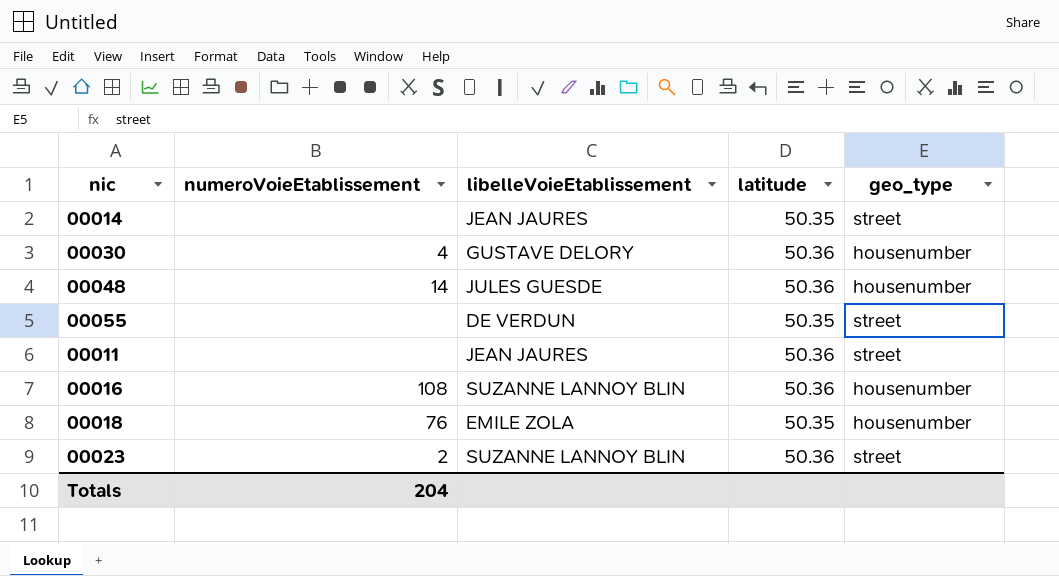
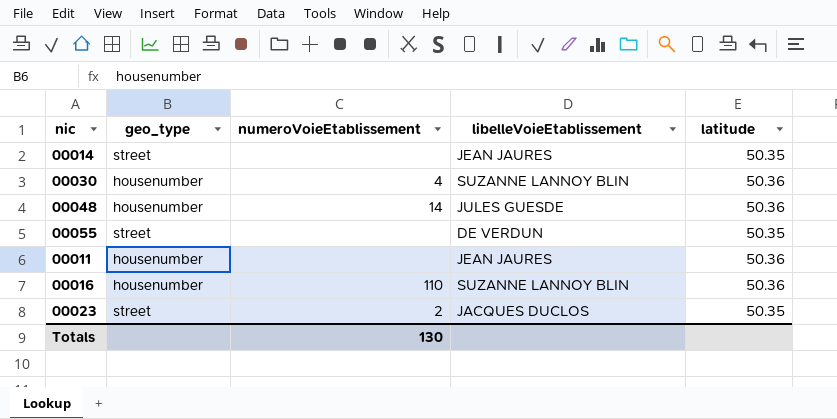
column geo_type | position: 5 -> 2
row 00018: 76 | EMILE ZOLA | 50.35 | housenumber -> none
00030 | libelleVoieEtablissement: GUSTAVE DELORY -> SUZANNE LANNOY BLIN
00011 | geo_type: street -> housenumber
00016 | numeroVoieEtablissement: 108 -> 110
00023 | libelleVoieEtablissement: SUZANNE LANNOY BLIN -> JACQUES DUCLOS
00023 | latitude: 50.36 -> 50.35
Totals | numeroVoieEtablissement: 204 -> 130

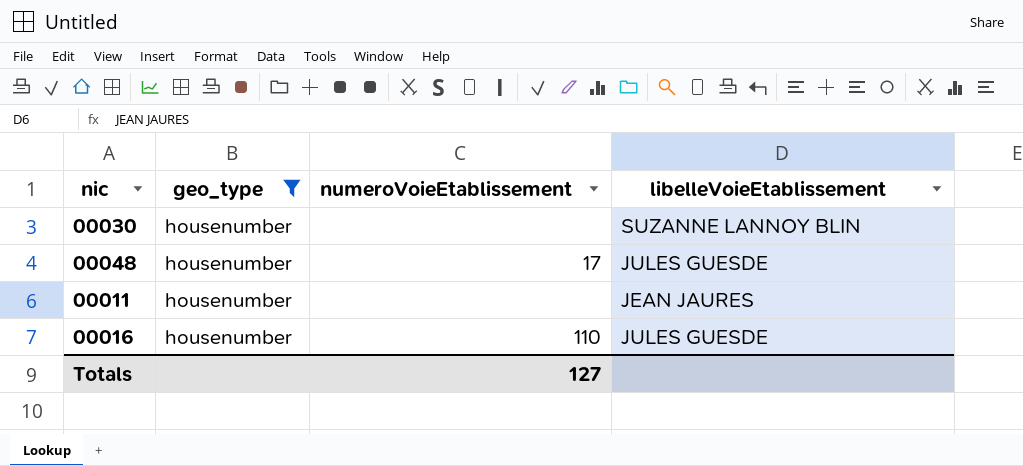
filter: none -> geo_type = housenumber
column latitude | position: 5 -> none
00030 | numeroVoieEtablissement: 4 -> none
00048 | numeroVoieEtablissement: 14 -> 17
00016 | libelleVoieEtablissement: SUZANNE LANNOY BLIN -> JULES GUESDE
Totals | numeroVoieEtablissement: 130 -> 127

